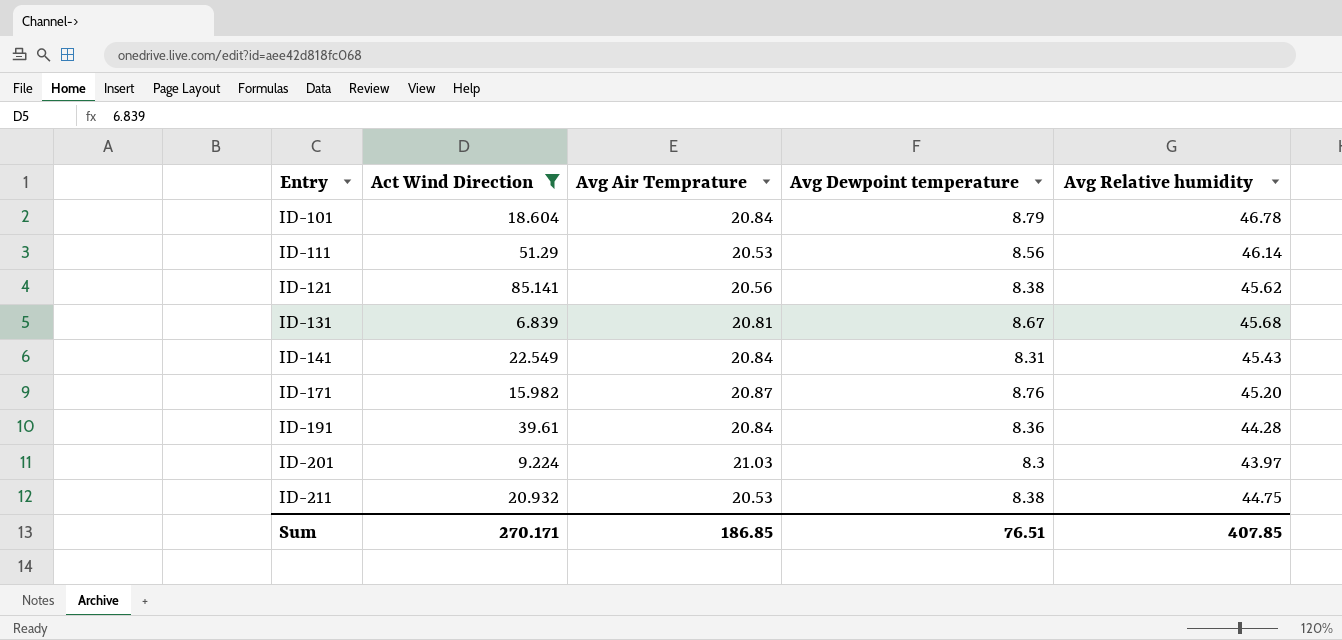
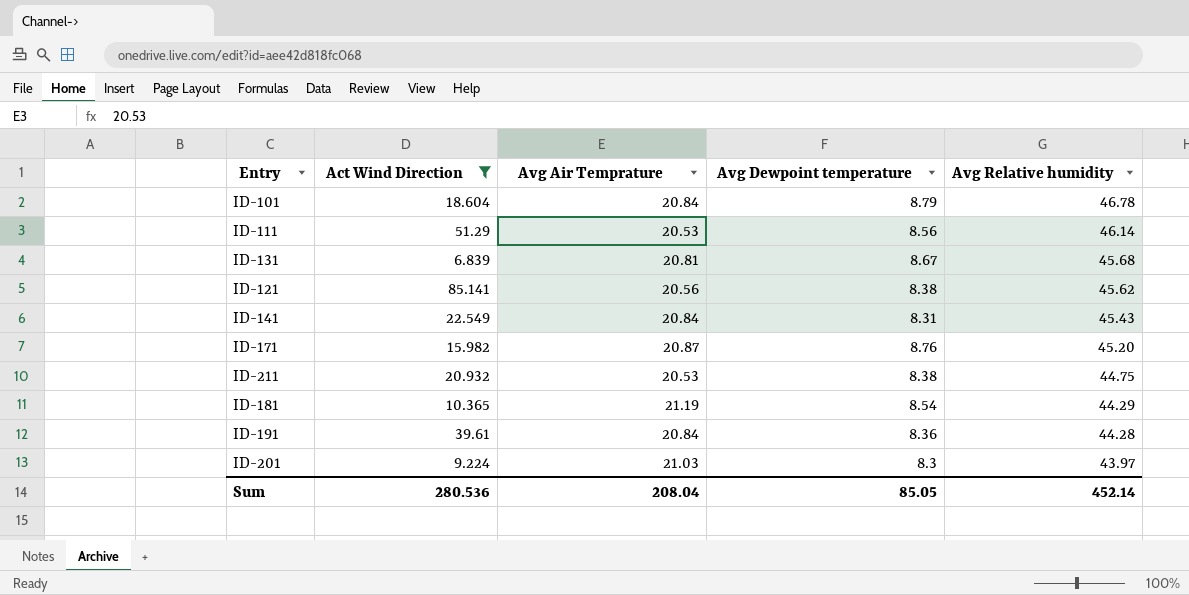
row order: Entry ascending -> Avg Relative humidity descending
row ID-181: none -> 10.365 | 21.19 | 8.54 | 44.29
Sum | Act Wind Direction: 270.171 -> 280.536
Sum | Avg Air Temprature: 186.85 -> 208.04
Sum | Avg Dewpoint temperature: 76.51 -> 85.05
Sum | Avg Relative humidity: 407.85 -> 452.14

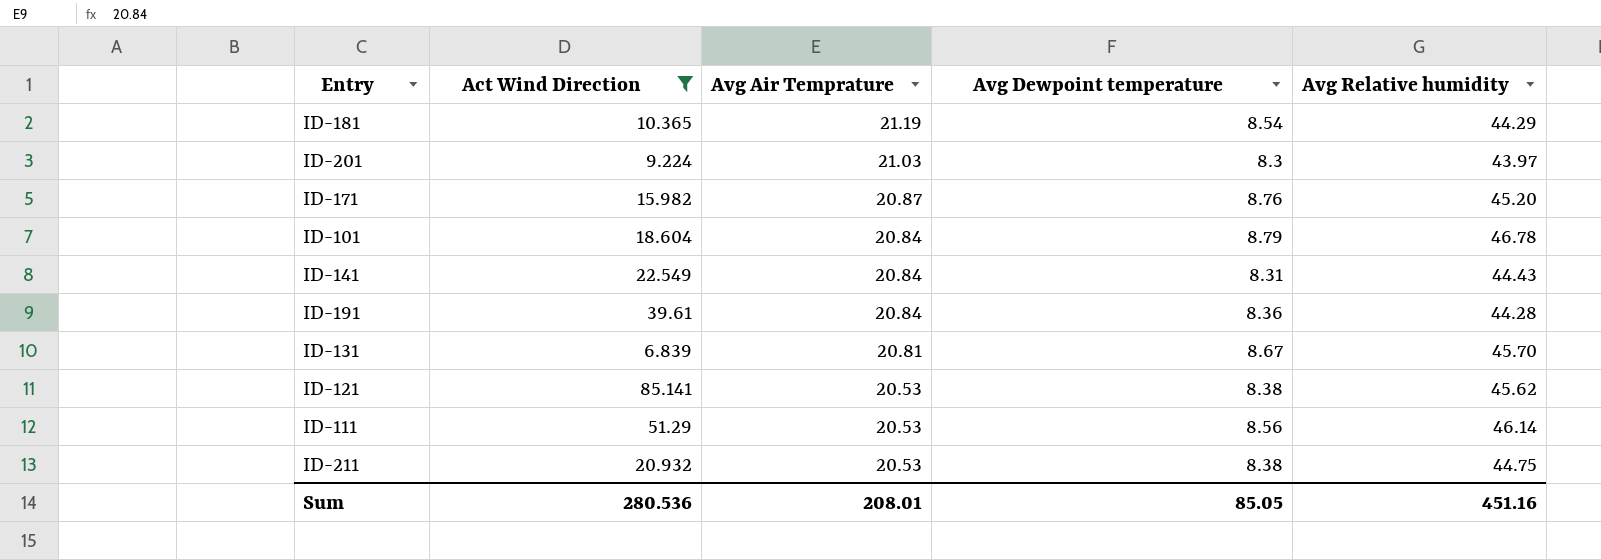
row order: Avg Relative humidity descending -> Avg Air Temprature descending
ID-141 | Avg Relative humidity: 45.43 -> 44.43
ID-131 | Avg Relative humidity: 45.68 -> 45.70
ID-121 | Avg Air Temprature: 20.56 -> 20.53
Sum | Avg Air Temprature: 208.04 -> 208.01
Sum | Avg Relative humidity: 452.14 -> 451.16

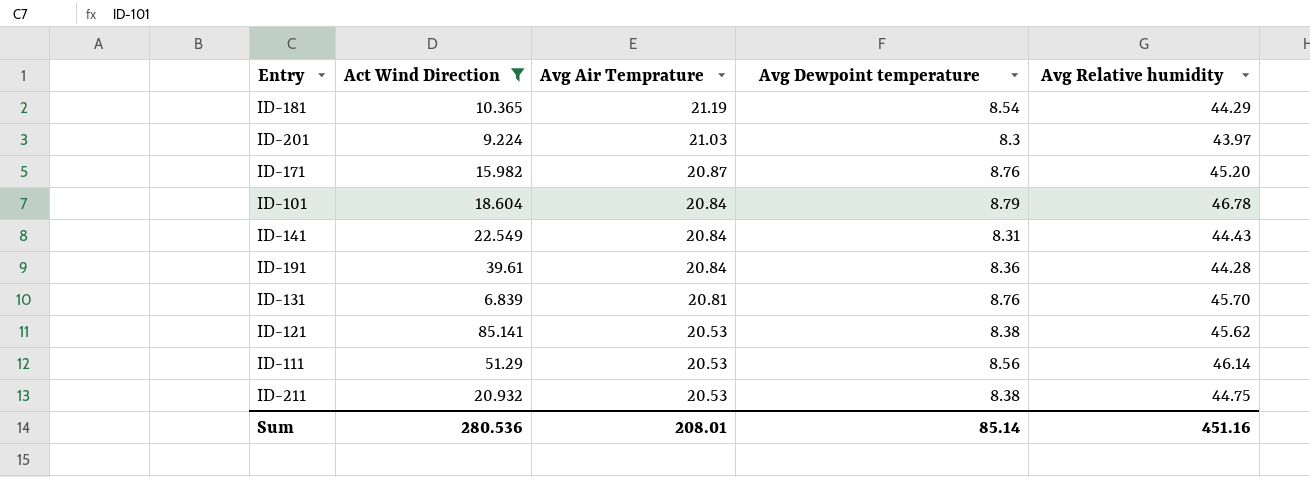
ID-131 | Avg Dewpoint temperature: 8.67 -> 8.76
Sum | Avg Dewpoint temperature: 85.05 -> 85.14

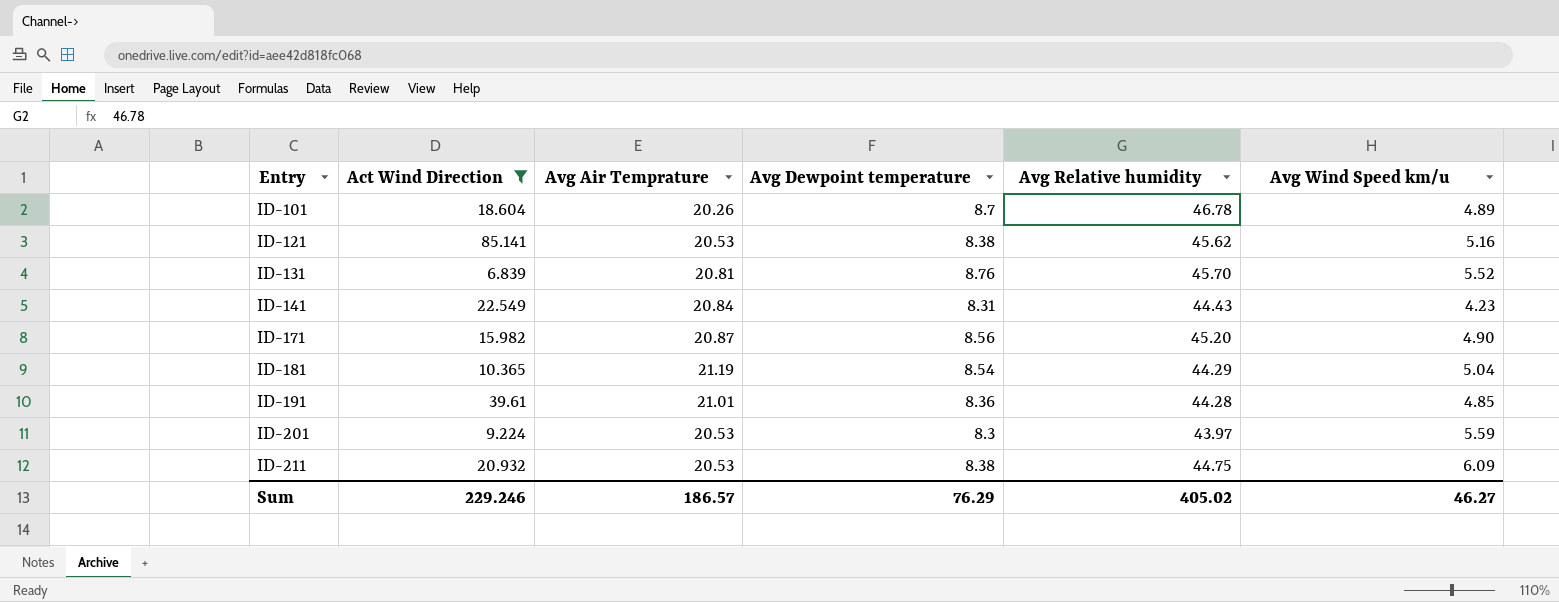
row order: Avg Air Temprature descending -> Entry ascending
column Avg Wind Speed km/u | position: none -> 6
row ID-111: 51.29 | 20.53 | 8.56 | 46.14 -> none
ID-101 | Avg Air Temprature: 20.84 -> 20.26
ID-101 | Avg Dewpoint temperature: 8.79 -> 8.7
ID-171 | Avg Dewpoint temperature: 8.76 -> 8.56
ID-191 | Avg Air Temprature: 20.84 -> 21.01
ID-201 | Avg Air Temprature: 21.03 -> 20.53
Sum | Act Wind Direction: 280.536 -> 229.246
Sum | Avg Air Temprature: 208.01 -> 186.57
Sum | Avg Dewpoint temperature: 85.14 -> 76.29
Sum | Avg Relative humidity: 451.16 -> 405.02

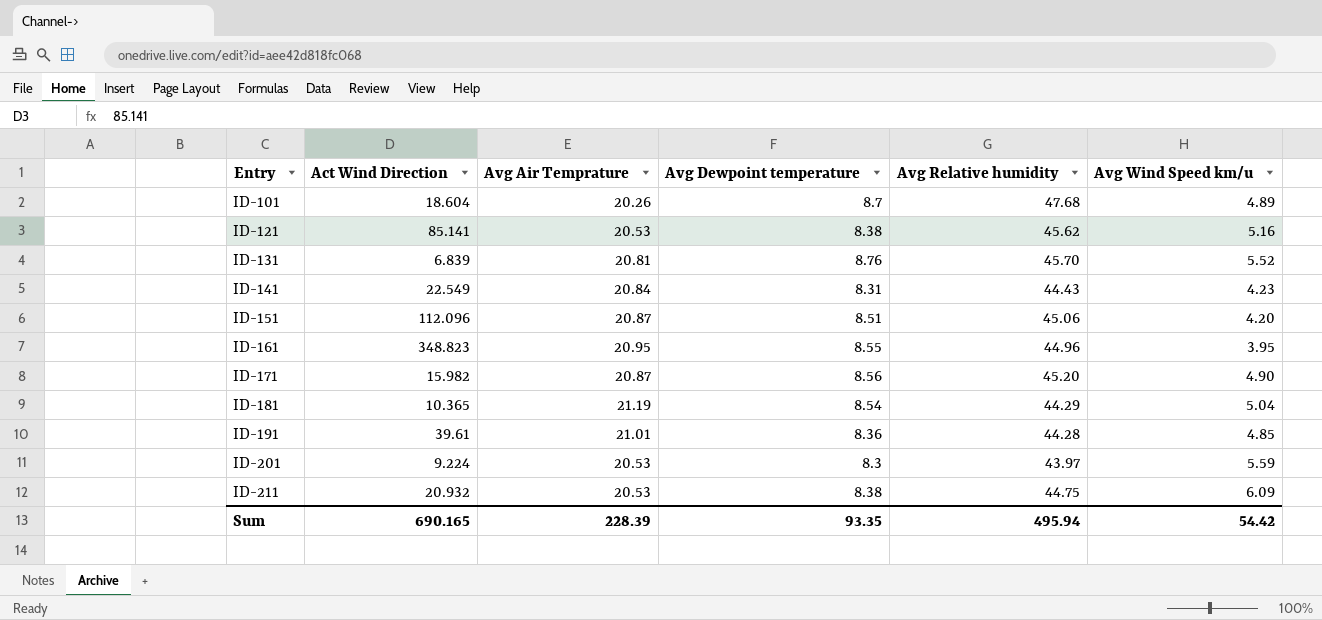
filter: Act Wind Direction <= 85.141 -> none
ID-101 | Avg Relative humidity: 46.78 -> 47.68
Sum | Act Wind Direction: 229.246 -> 690.165
Sum | Avg Air Temprature: 186.57 -> 228.39
Sum | Avg Dewpoint temperature: 76.29 -> 93.35
Sum | Avg Relative humidity: 405.02 -> 495.94
Sum | Avg Wind Speed km/u: 46.27 -> 54.42

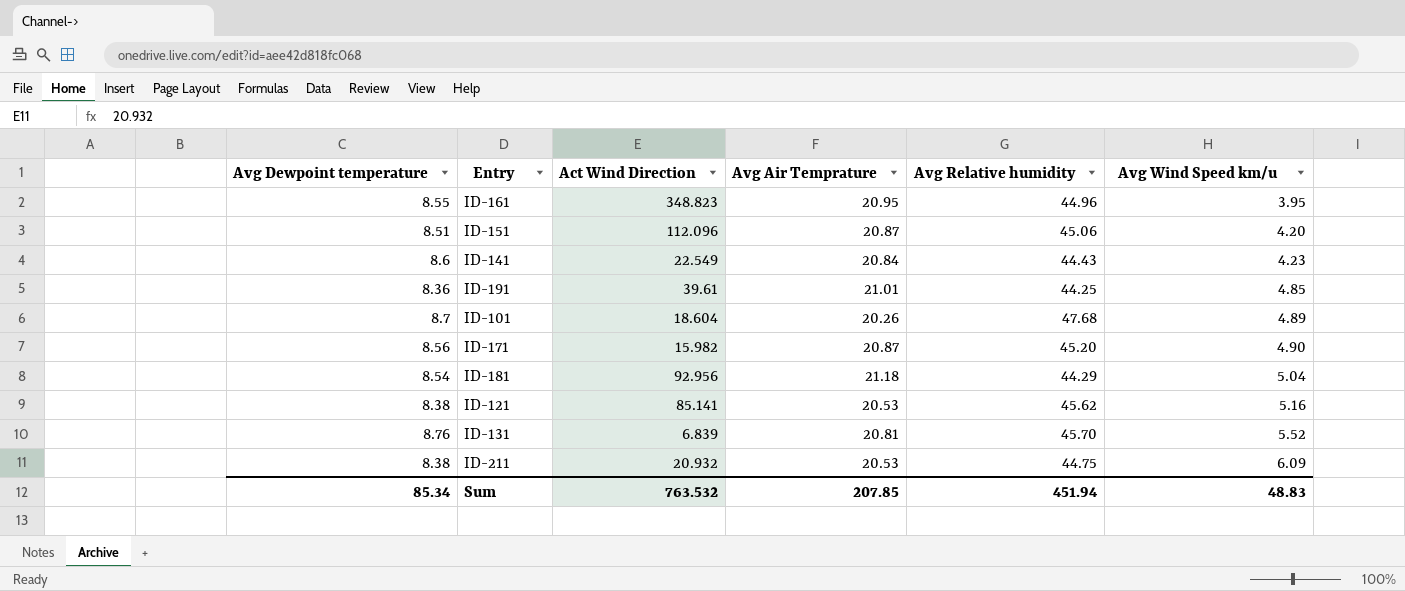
row order: Entry ascending -> Avg Wind Speed km/u ascending
column Avg Dewpoint temperature | position: 4 -> 1
row ID-201: 9.224 | 20.53 | 8.3 | 43.97 | 5.59 -> none
ID-141 | Avg Dewpoint temperature: 8.31 -> 8.6
ID-191 | Avg Relative humidity: 44.28 -> 44.25
ID-181 | Act Wind Direction: 10.365 -> 92.956
ID-181 | Avg Air Temprature: 21.19 -> 21.18
Sum | Avg Dewpoint temperature: 93.35 -> 85.34
Sum | Act Wind Direction: 690.165 -> 763.532
Sum | Avg Air Temprature: 228.39 -> 207.85
Sum | Avg Relative humidity: 495.94 -> 451.94
Sum | Avg Wind Speed km/u: 54.42 -> 48.83

